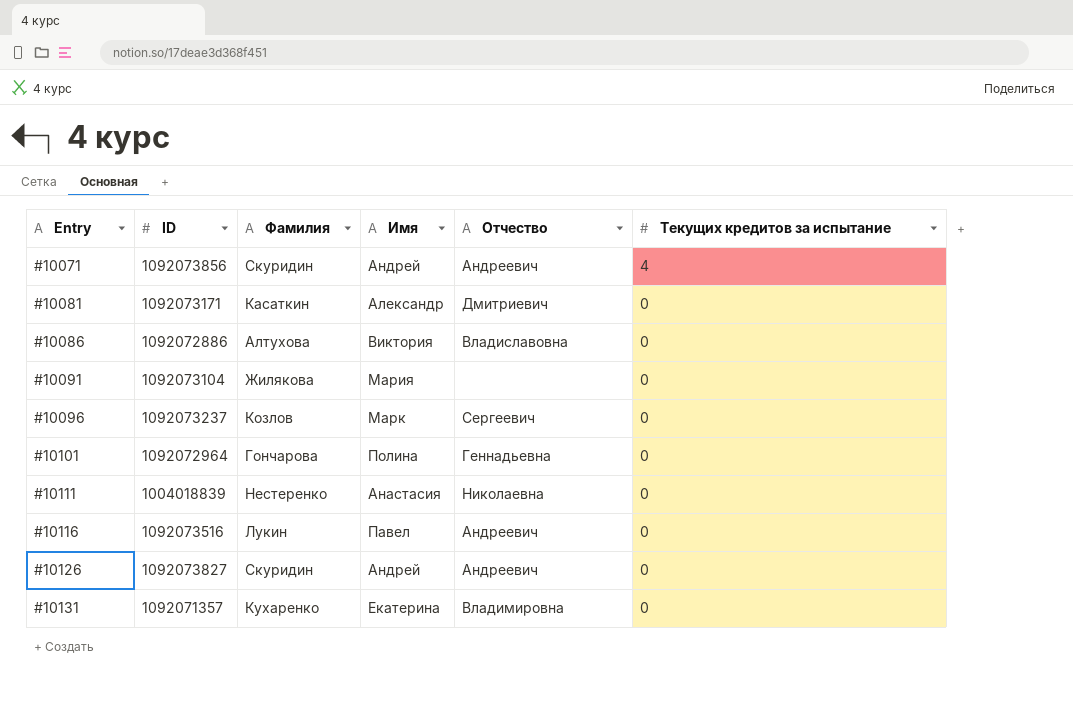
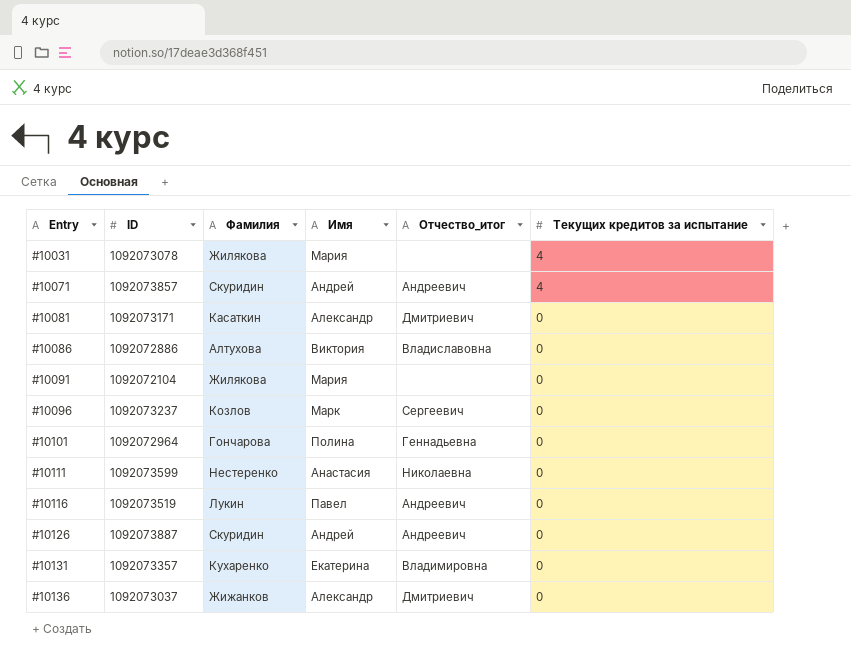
column name: Отчество -> Отчество_итог
row #10031: none -> 1092073078 | Жилякова | Мария | none | 4
#10071 | ID: 1092073856 -> 1092073857
#10091 | ID: 1092073104 -> 1092072104
#10111 | ID: 1004018839 -> 1092073599
#10116 | ID: 1092073516 -> 1092073519
#10126 | ID: 1092073827 -> 1092073887
#10131 | ID: 1092071357 -> 1092073357
row #10136: none -> 1092073037 | Жижанков | Александр | Дмитриевич | 0

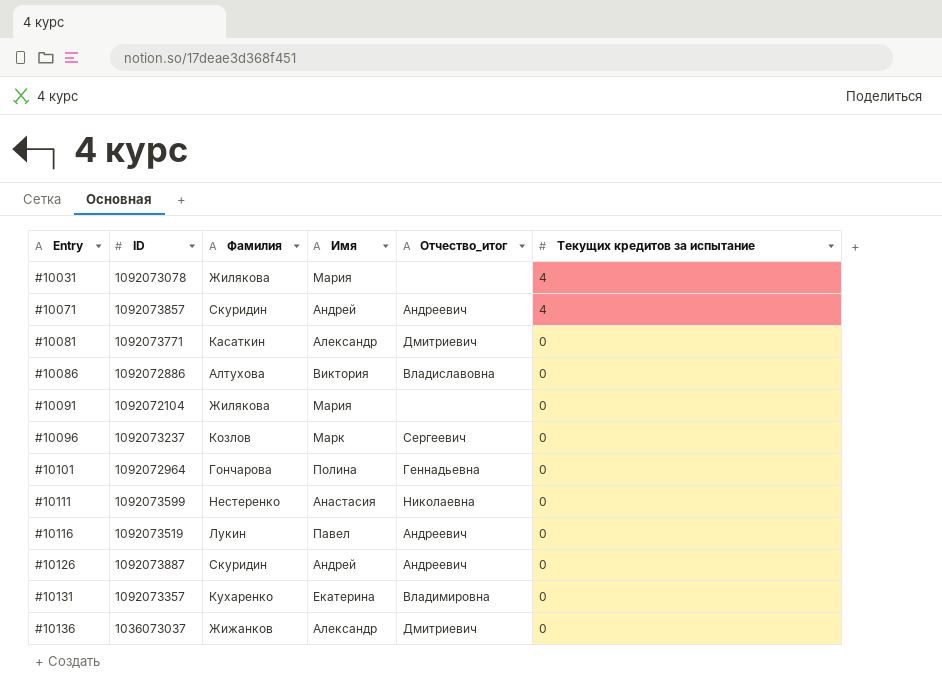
#10081 | ID: 1092073171 -> 1092073771
#10136 | ID: 1092073037 -> 1036073037

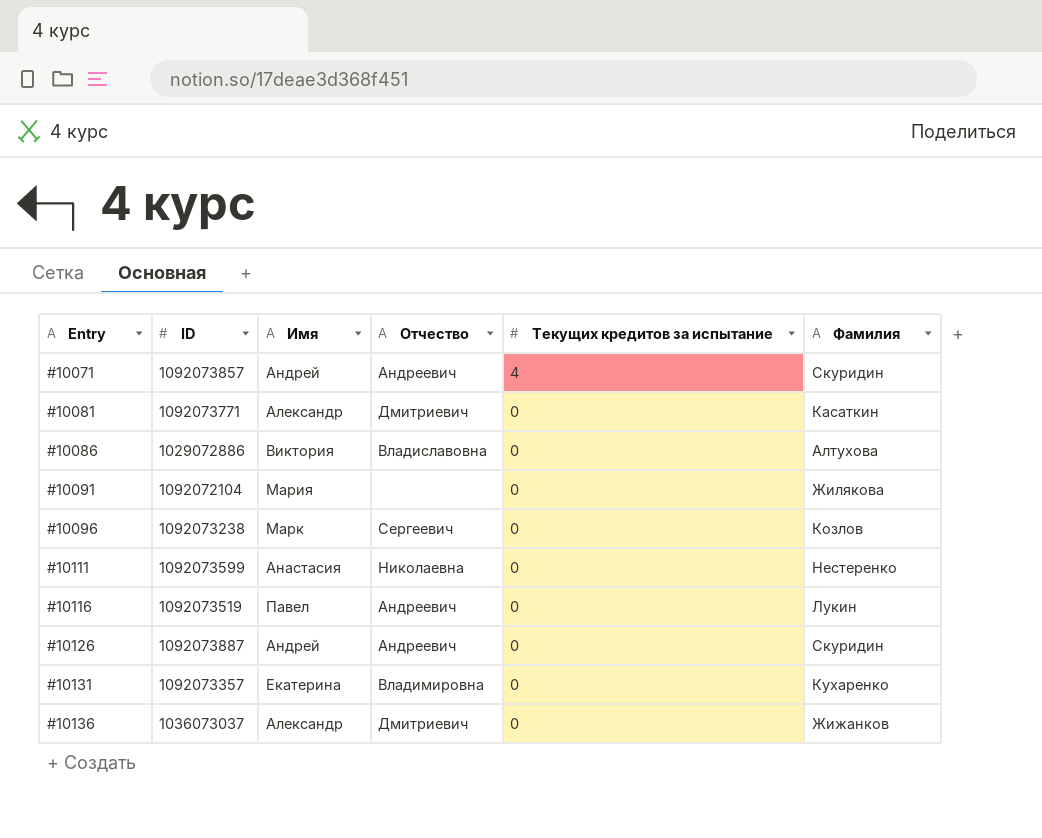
column name: Отчество_итог -> Отчество
column Фамилия | position: 3 -> 6
row #10031: 1092073078 | Жилякова | Мария | none | 4 -> none
row #10101: 1092072964 | Гончарова | Полина | Геннадьевна | 0 -> none
#10086 | ID: 1092072886 -> 1029072886
#10096 | ID: 1092073237 -> 1092073238

